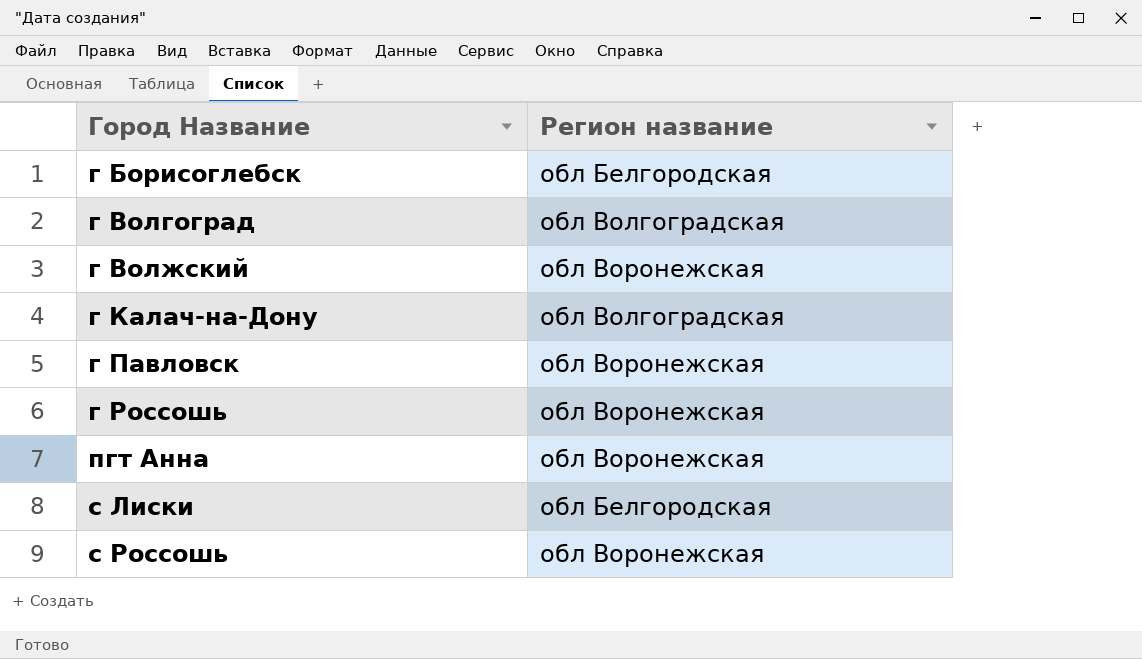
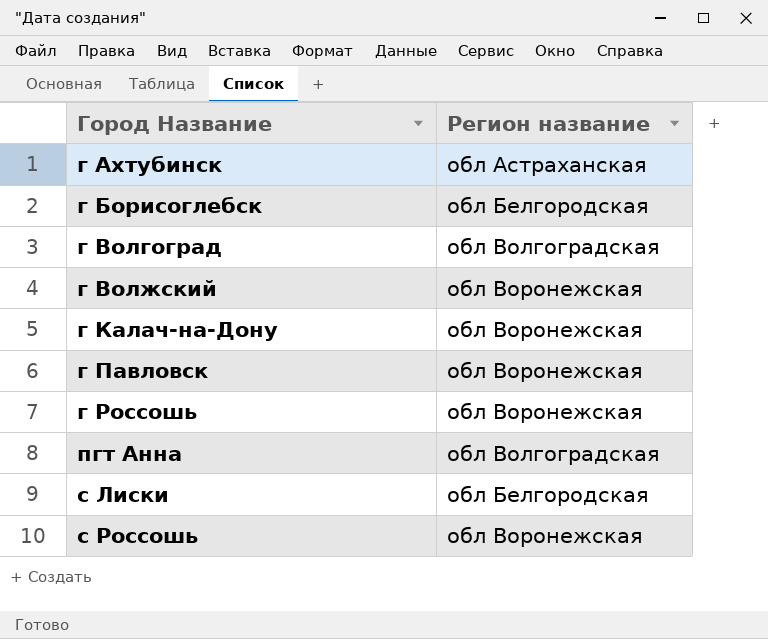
row г Ахтубинск: none -> обл Астраханская
г Калач-на-Дону | Регион название: обл Волгоградская -> обл Воронежская
пгт Анна | Регион название: обл Воронежская -> обл Волгоградская

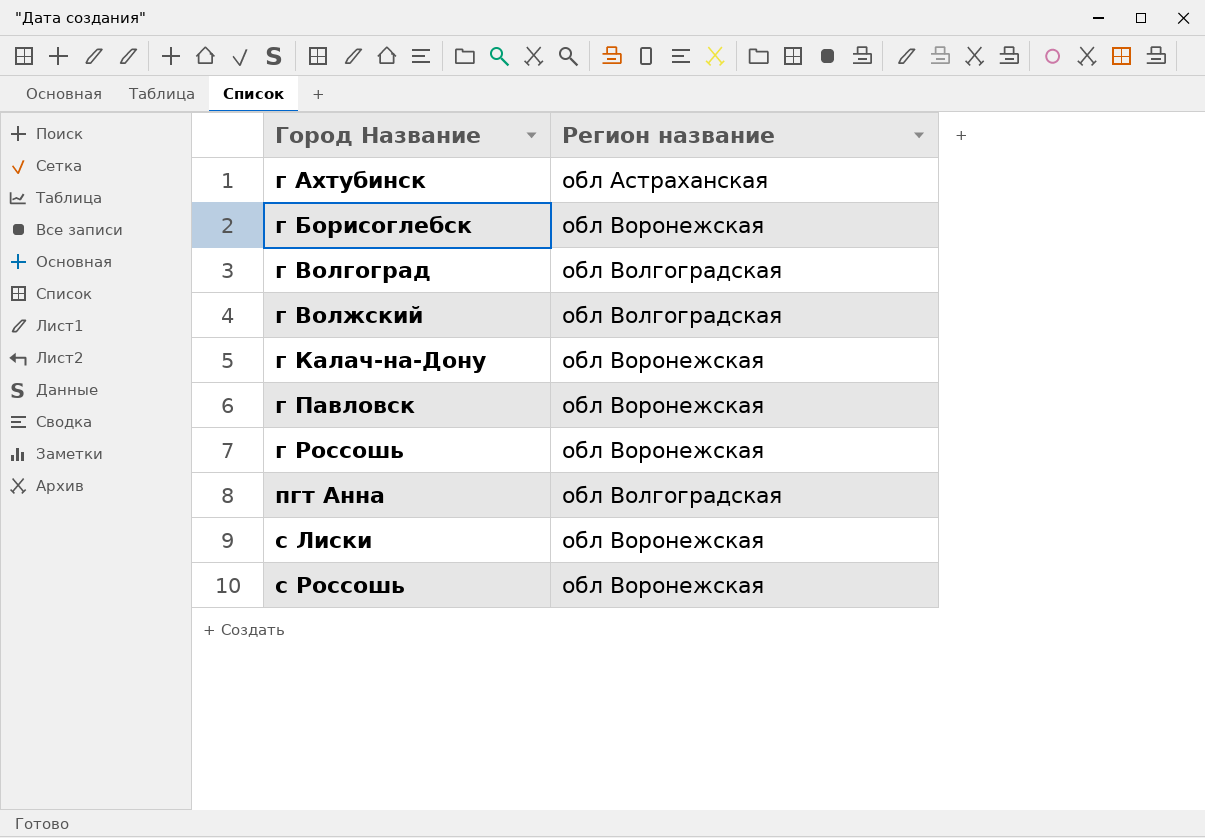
г Борисоглебск | Регион название: обл Белгородская -> обл Воронежская
г Волжский | Регион название: обл Воронежская -> обл Волгоградская
с Лиски | Регион название: обл Белгородская -> обл Воронежская

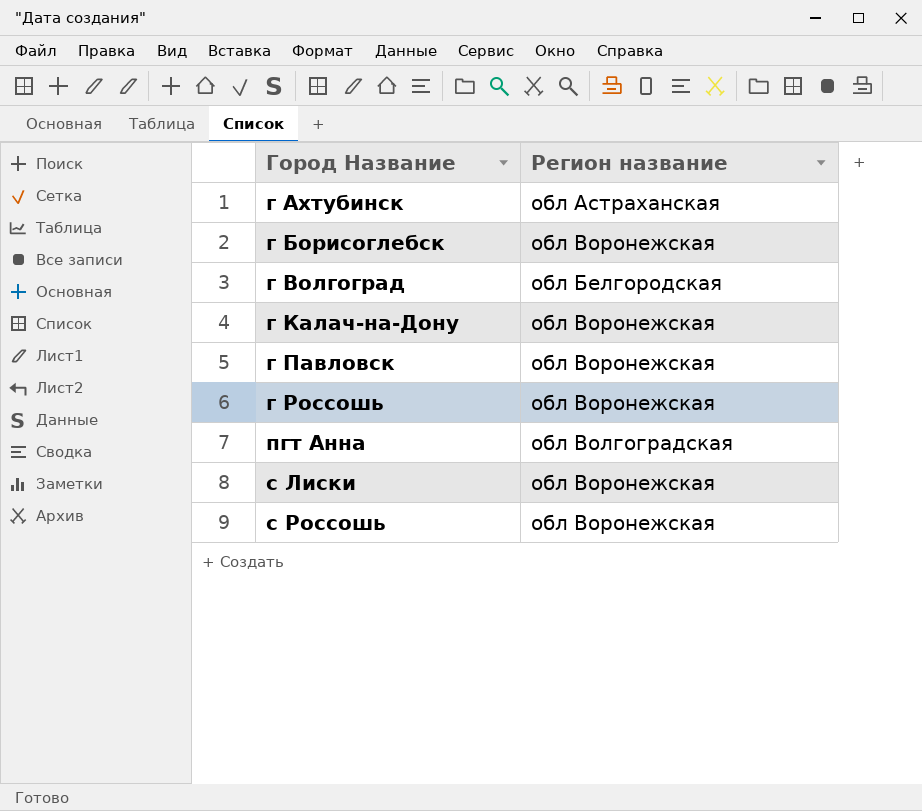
row г Волжский: обл Волгоградская -> none
г Волгоград | Регион название: обл Волгоградская -> обл Белгородская

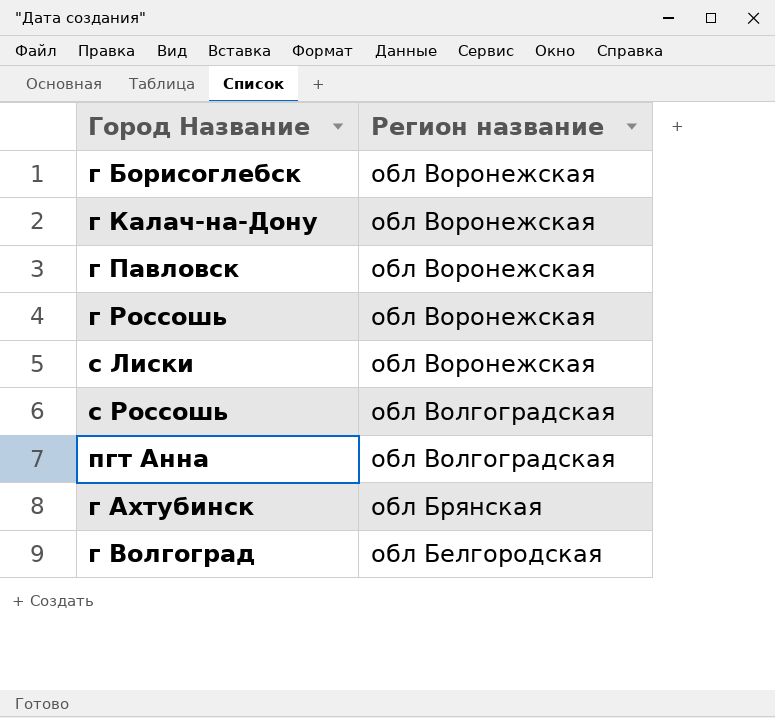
row order: Город Название ascending -> Регион название descending
с Россошь | Регион название: обл Воронежская -> обл Волгоградская
г Ахтубинск | Регион название: обл Астраханская -> обл Брянская

